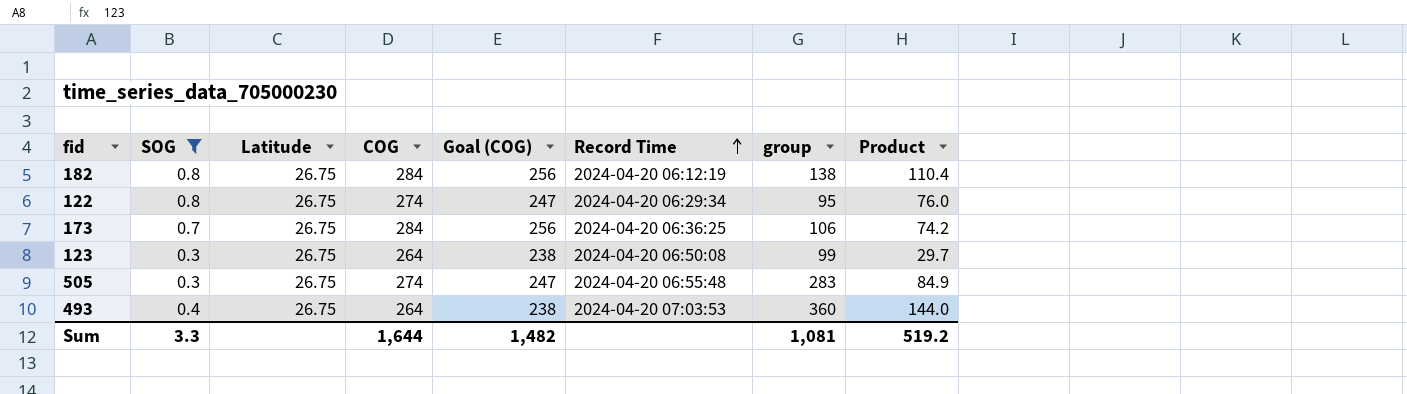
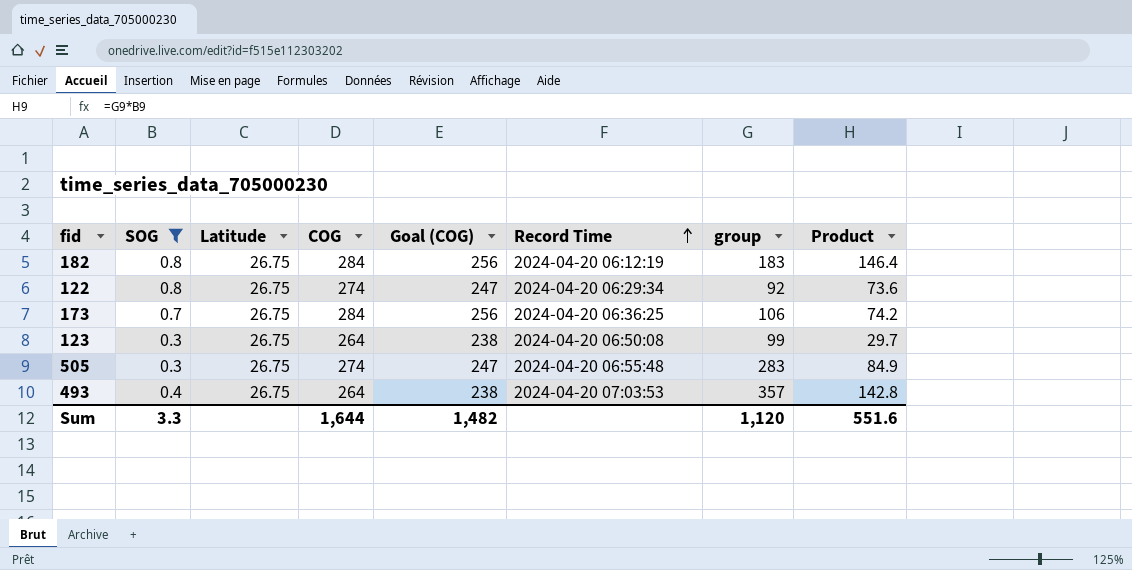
182 | group: 138 -> 183
182 | Product: 110.4 -> 146.4
122 | group: 95 -> 92
122 | Product: 76.0 -> 73.6
493 | group: 360 -> 357
493 | Product: 144.0 -> 142.8
Sum | group: 1,081 -> 1,120
Sum | Product: 519.2 -> 551.6

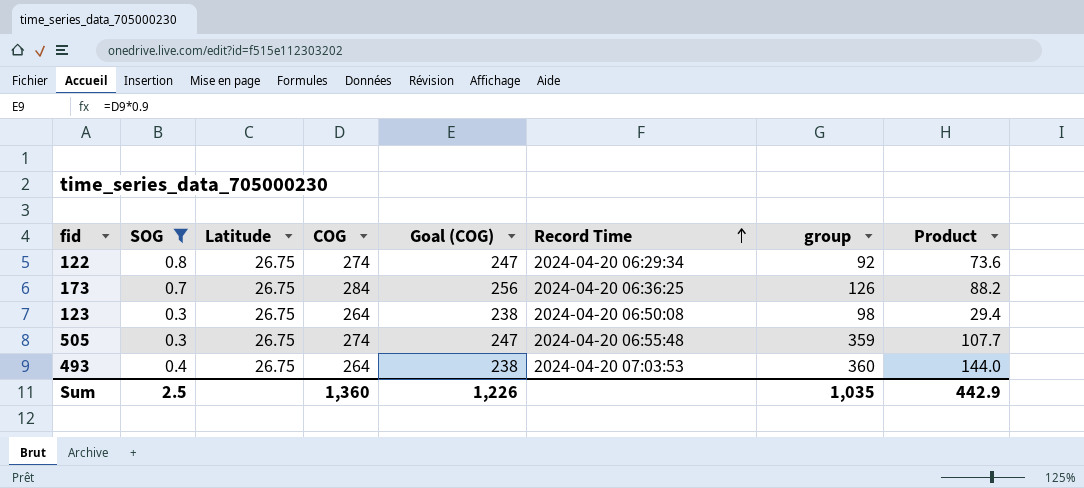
row 182: 0.8 | 26.75 | 284 | 256 | 2024-04-20 06:12:19 | 183 | 146.4 -> none
173 | group: 106 -> 126
173 | Product: 74.2 -> 88.2
123 | group: 99 -> 98
123 | Product: 29.7 -> 29.4
505 | group: 283 -> 359
505 | Product: 84.9 -> 107.7
493 | group: 357 -> 360
493 | Product: 142.8 -> 144.0
Sum | SOG: 3.3 -> 2.5
Sum | COG: 1,644 -> 1,360
Sum | Goal (COG): 1,482 -> 1,226
Sum | group: 1,120 -> 1,035
Sum | Product: 551.6 -> 442.9

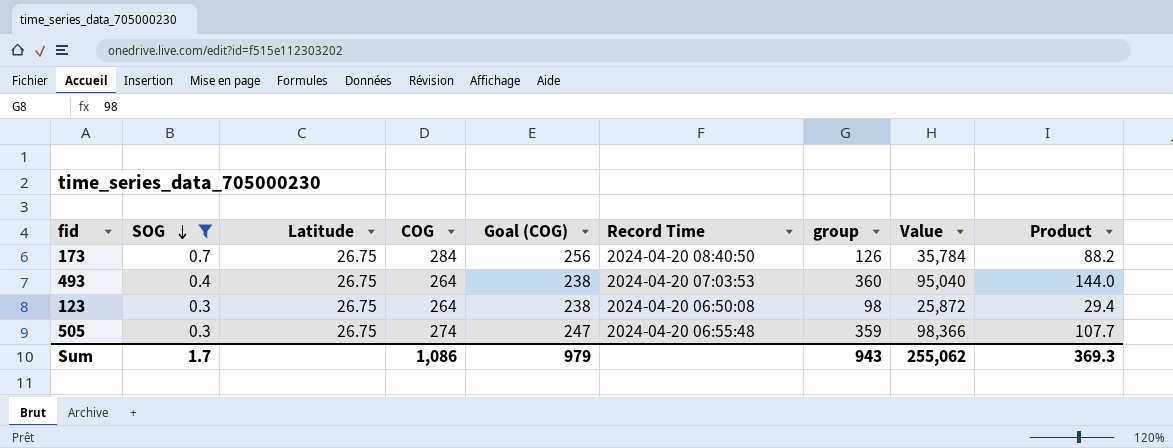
row order: Record Time ascending -> SOG descending
column Value | formula: none -> [COG] * [group]
row 122: 0.8 | 26.75 | 274 | 247 | 2024-04-20 06:29:34 | 92 | 73.6 -> none
173 | Record Time: 2024-04-20 06:36:25 -> 2024-04-20 08:40:50
Sum | SOG: 2.5 -> 1.7
Sum | COG: 1,360 -> 1,086
Sum | Goal (COG): 1,226 -> 979
Sum | group: 1,035 -> 943
Sum | Product: 442.9 -> 369.3

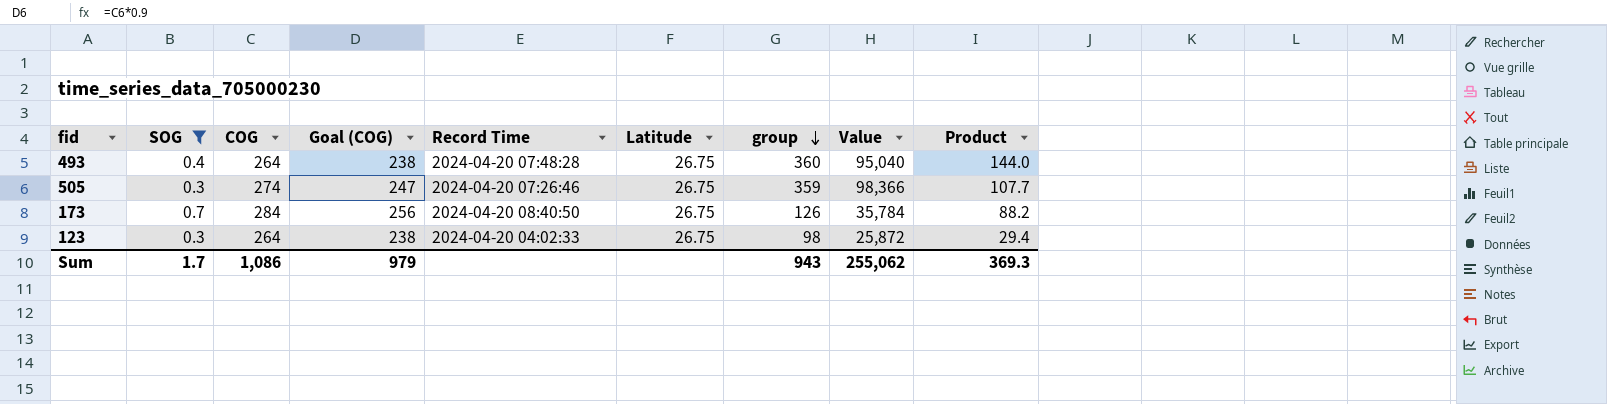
row order: SOG descending -> group descending
column Latitude | position: 3 -> 6
493 | Record Time: 2024-04-20 07:03:53 -> 2024-04-20 07:48:28
505 | Record Time: 2024-04-20 06:55:48 -> 2024-04-20 07:26:46
123 | Record Time: 2024-04-20 06:50:08 -> 2024-04-20 04:02:33

